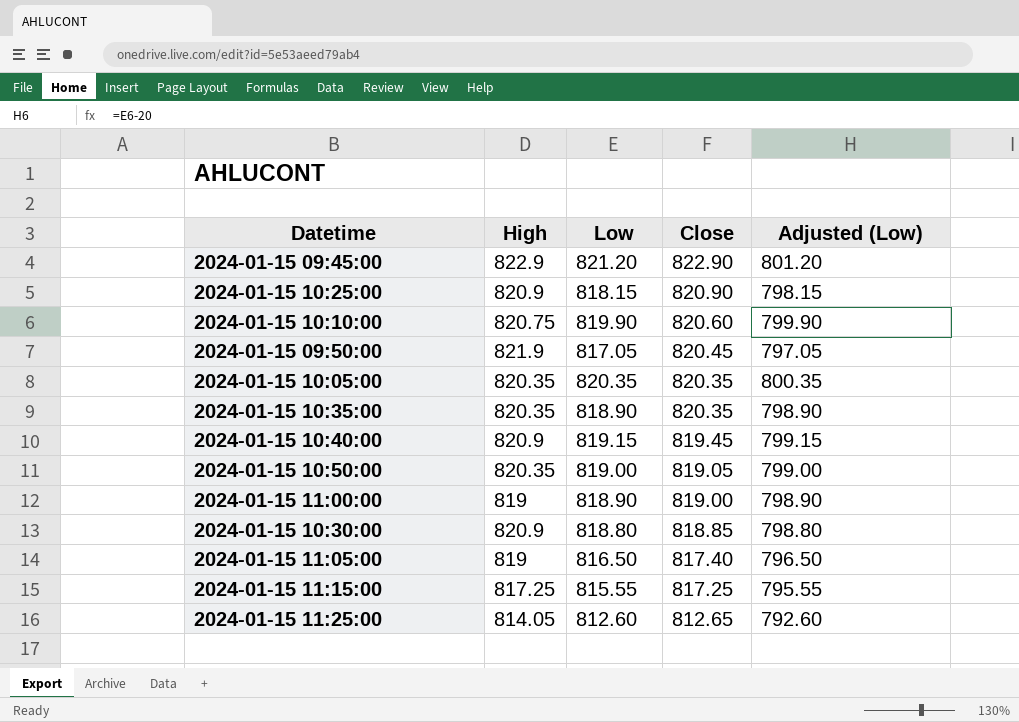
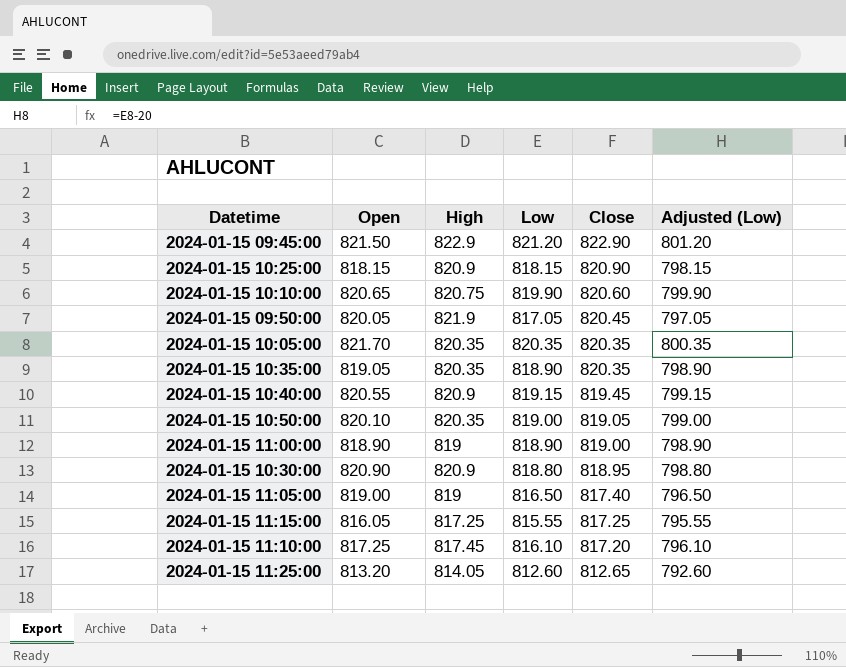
column Open | position: none -> 2
2024-01-15 10:30:00 | Close: 818.85 -> 818.95
row 2024-01-15 11:10:00: none -> 817.25 | 817.45 | 816.10 | 817.20 | 796.10

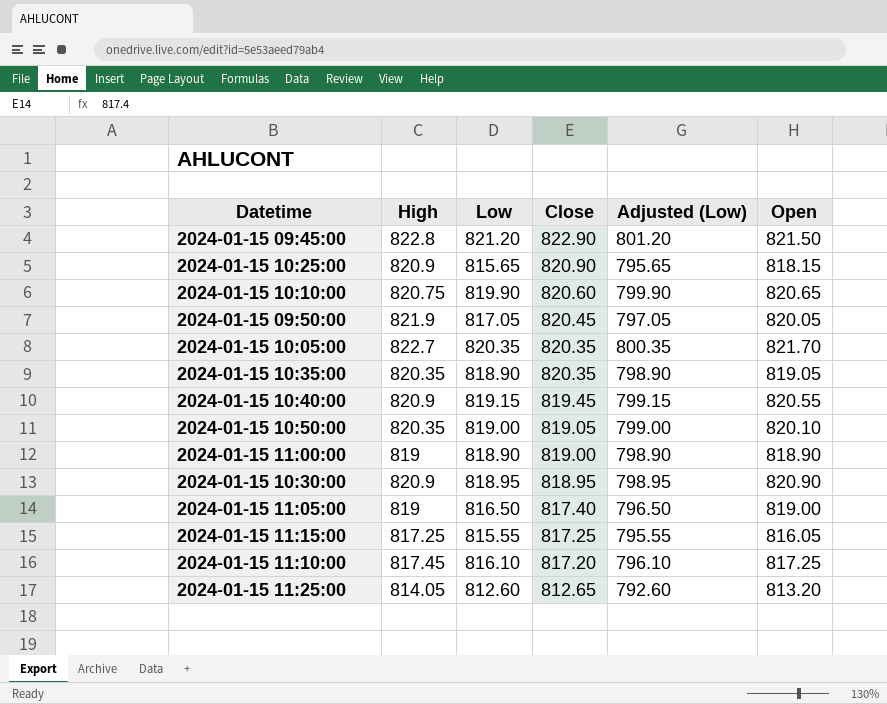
column Open | position: 2 -> 6
2024-01-15 09:45:00 | High: 822.9 -> 822.8
2024-01-15 10:25:00 | Low: 818.15 -> 815.65
2024-01-15 10:25:00 | Adjusted (Low): 798.15 -> 795.65
2024-01-15 10:05:00 | High: 820.35 -> 822.7
2024-01-15 10:30:00 | Low: 818.80 -> 818.95
2024-01-15 10:30:00 | Adjusted (Low): 798.80 -> 798.95

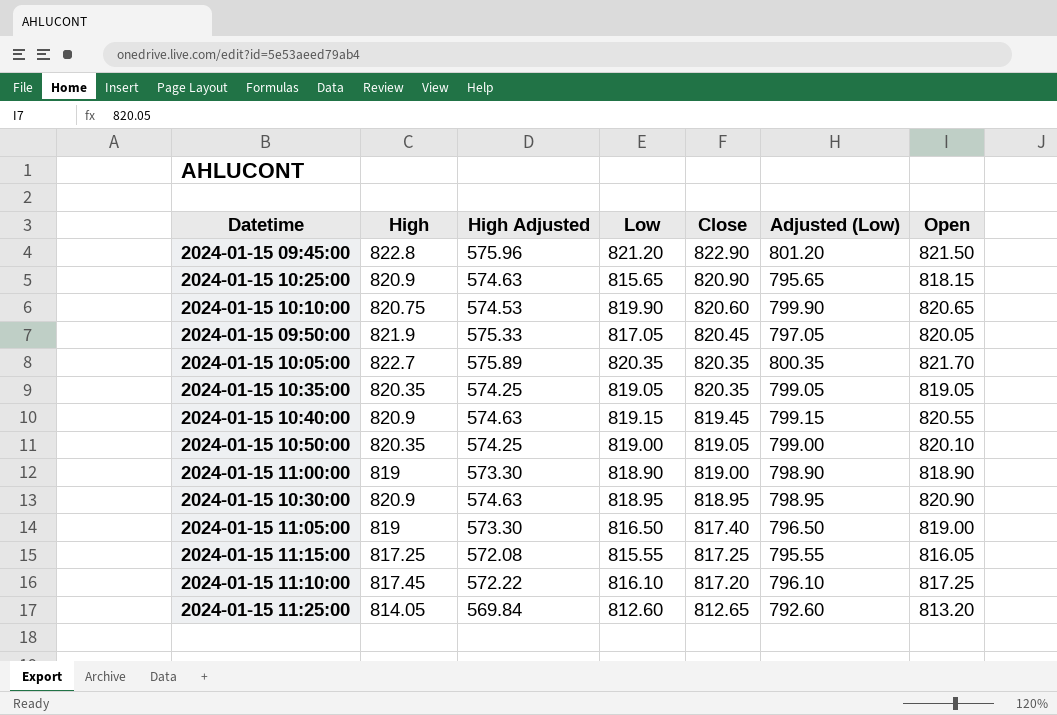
column High Adjusted | formula: none -> [High] * 0.7
2024-01-15 10:35:00 | Low: 818.90 -> 819.05
2024-01-15 10:35:00 | Adjusted (Low): 798.90 -> 799.05

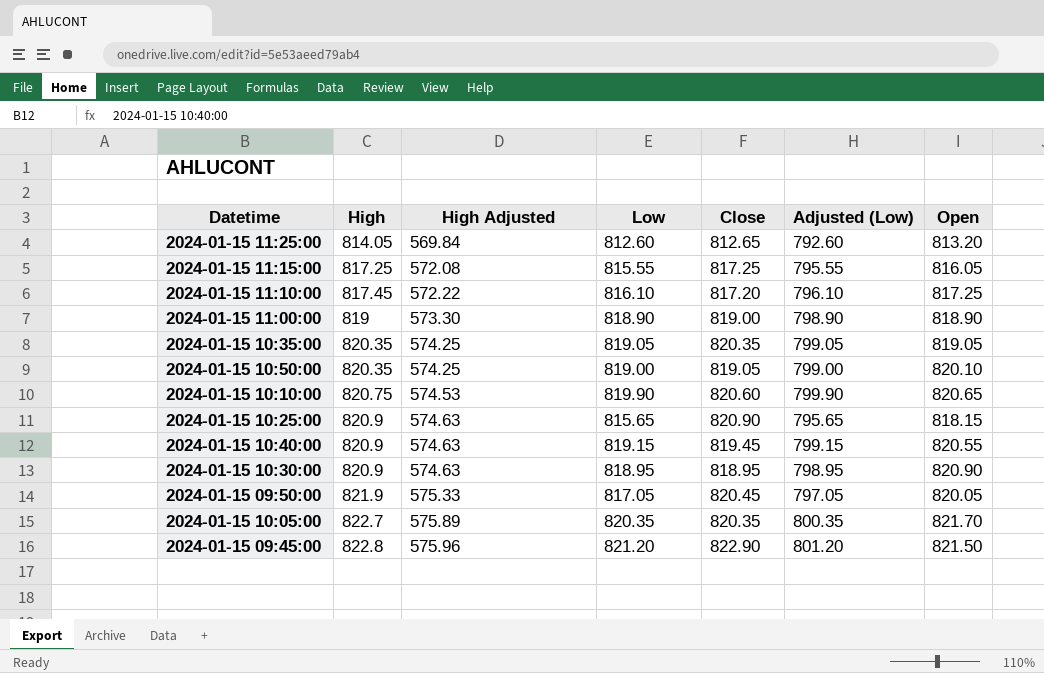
row order: Close descending -> High ascending
row 2024-01-15 11:05:00: 819 | 573.30 | 816.50 | 817.40 | 796.50 | 819.00 -> none

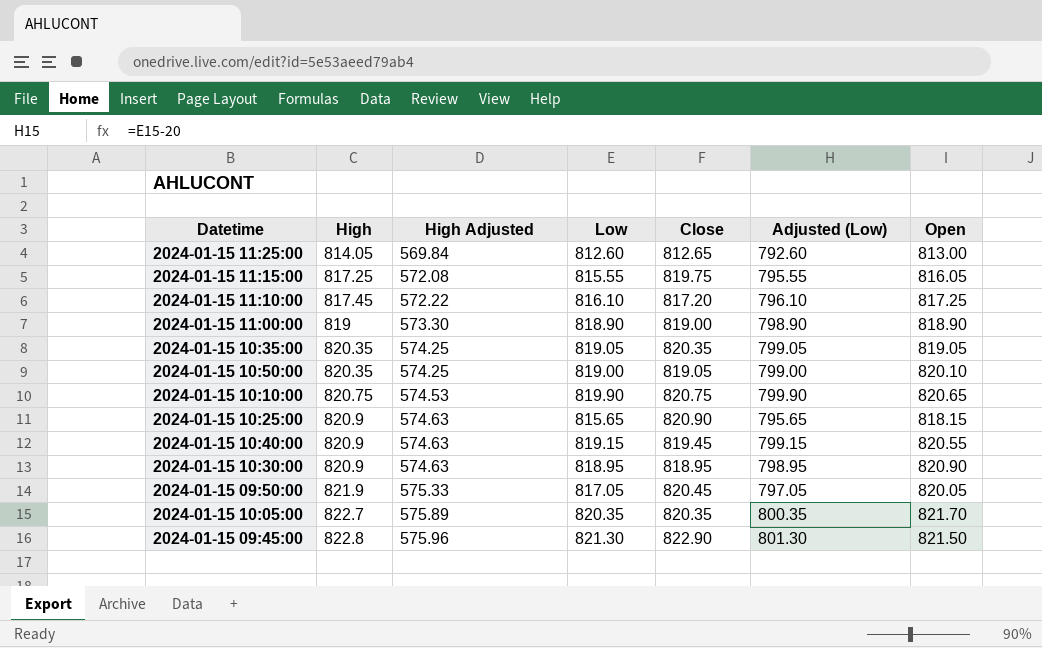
2024-01-15 11:25:00 | Open: 813.20 -> 813.00
2024-01-15 11:15:00 | Close: 817.25 -> 819.75
2024-01-15 10:10:00 | Close: 820.60 -> 820.75
2024-01-15 09:45:00 | Low: 821.20 -> 821.30
2024-01-15 09:45:00 | Adjusted (Low): 801.20 -> 801.30

